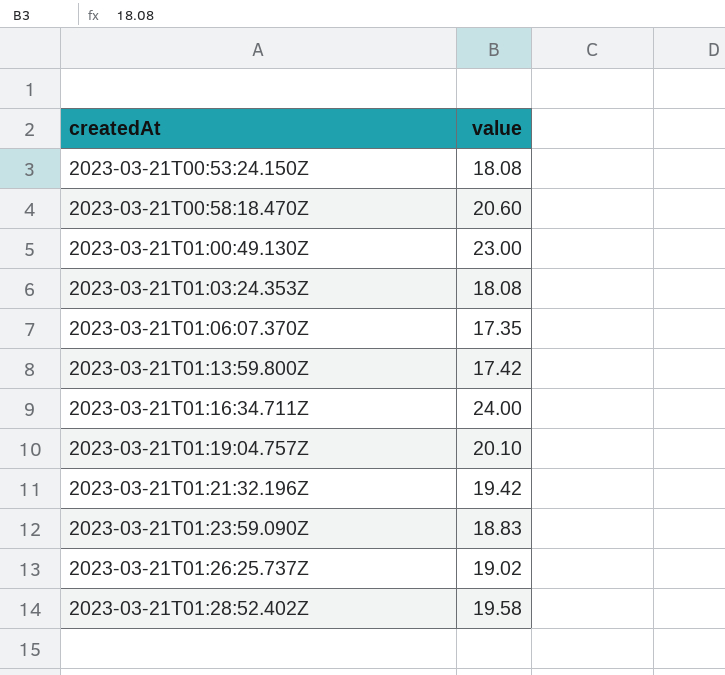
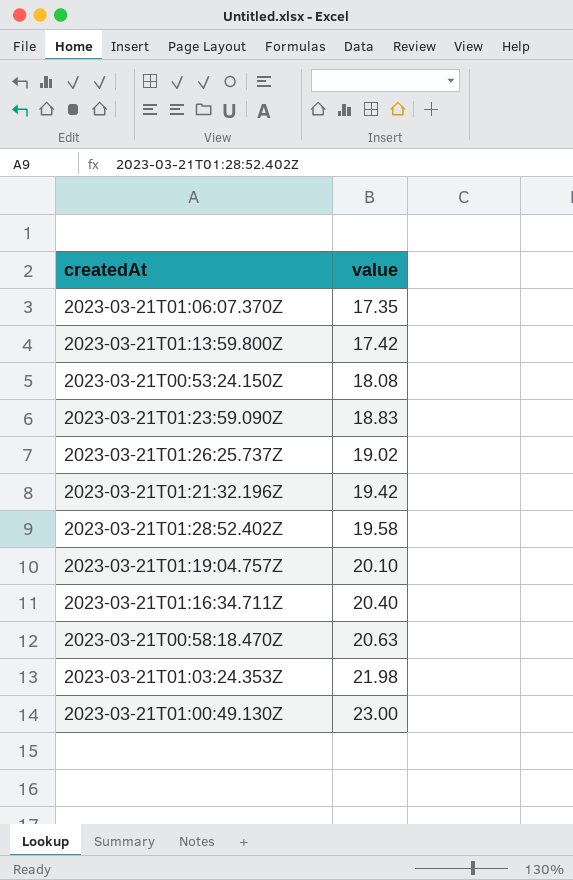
row order: createdAt ascending -> value ascending
2023-03-21T01:16:34.711Z | value: 24.00 -> 20.40
2023-03-21T00:58:18.470Z | value: 20.60 -> 20.63
2023-03-21T01:03:24.353Z | value: 18.08 -> 21.98

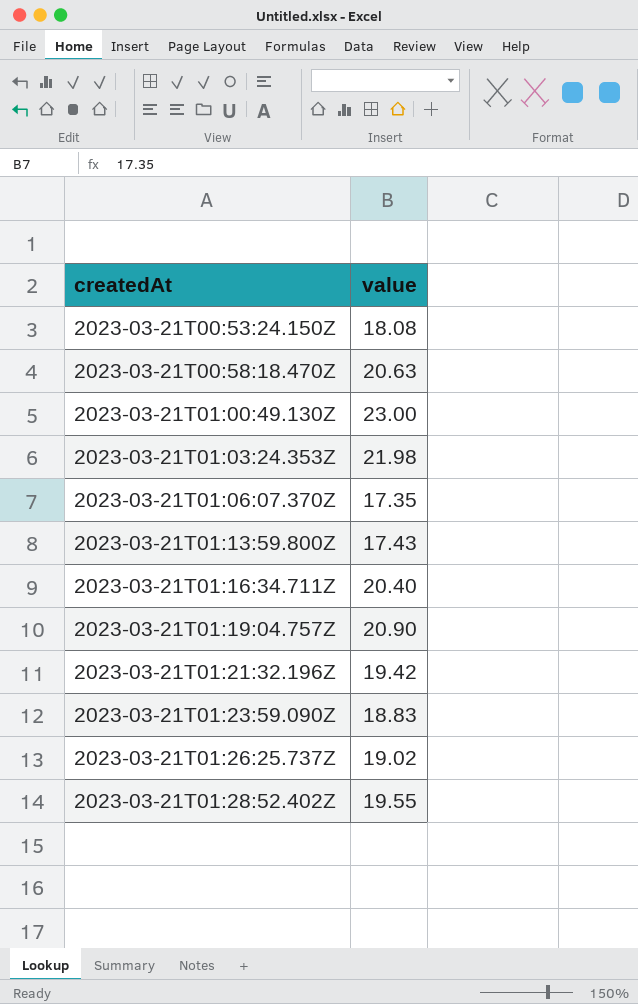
row order: value ascending -> createdAt ascending
2023-03-21T01:13:59.800Z | value: 17.42 -> 17.43
2023-03-21T01:19:04.757Z | value: 20.10 -> 20.90
2023-03-21T01:28:52.402Z | value: 19.58 -> 19.55

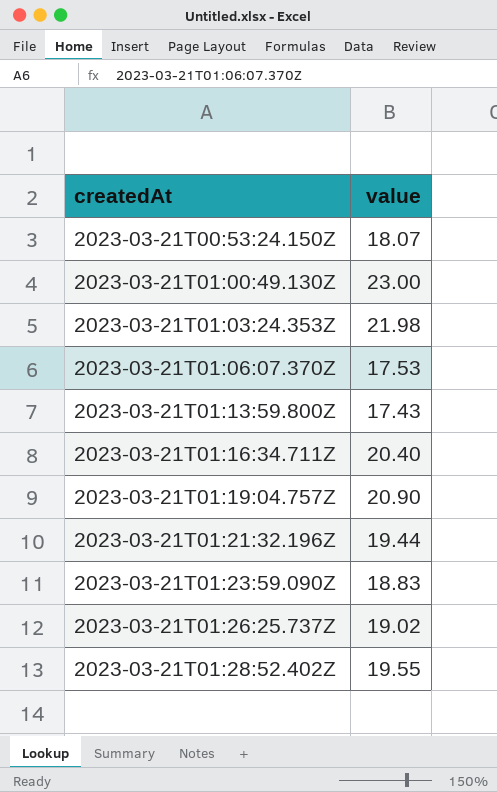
row 2023-03-21T00:58:18.470Z: 20.63 -> none
2023-03-21T00:53:24.150Z | value: 18.08 -> 18.07
2023-03-21T01:06:07.370Z | value: 17.35 -> 17.53
2023-03-21T01:21:32.196Z | value: 19.42 -> 19.44

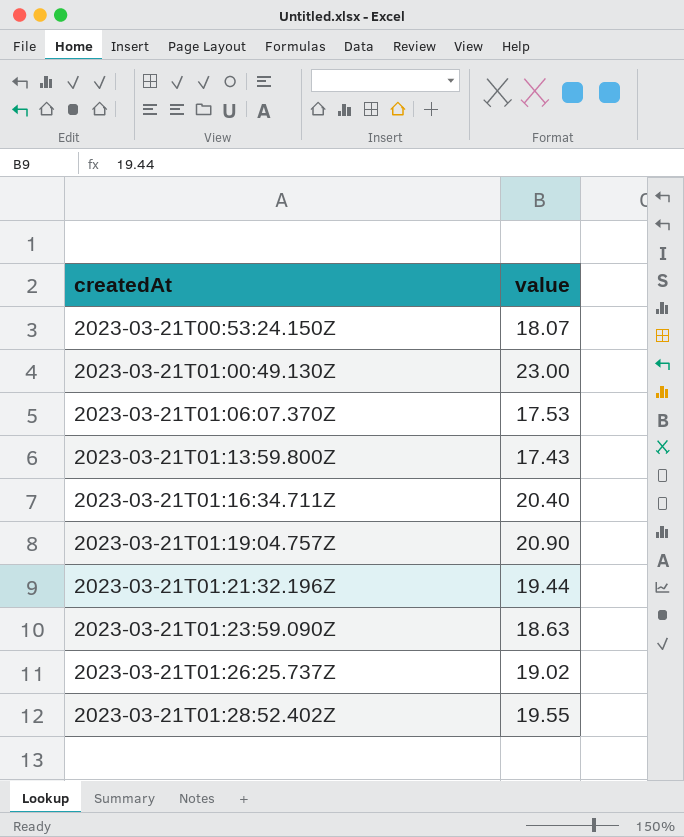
row 2023-03-21T01:03:24.353Z: 21.98 -> none
2023-03-21T01:23:59.090Z | value: 18.83 -> 18.63

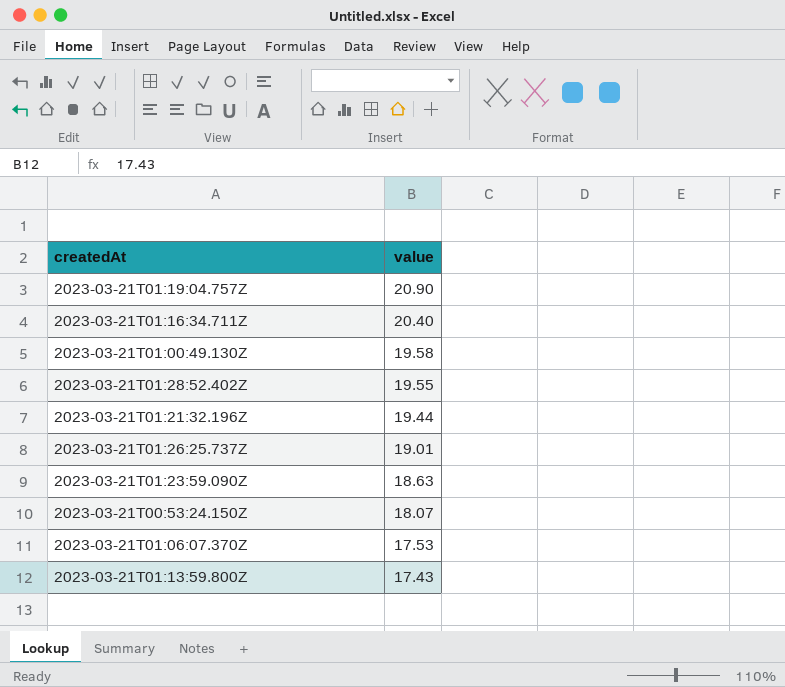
row order: createdAt ascending -> value descending
2023-03-21T01:00:49.130Z | value: 23.00 -> 19.58
2023-03-21T01:26:25.737Z | value: 19.02 -> 19.01

